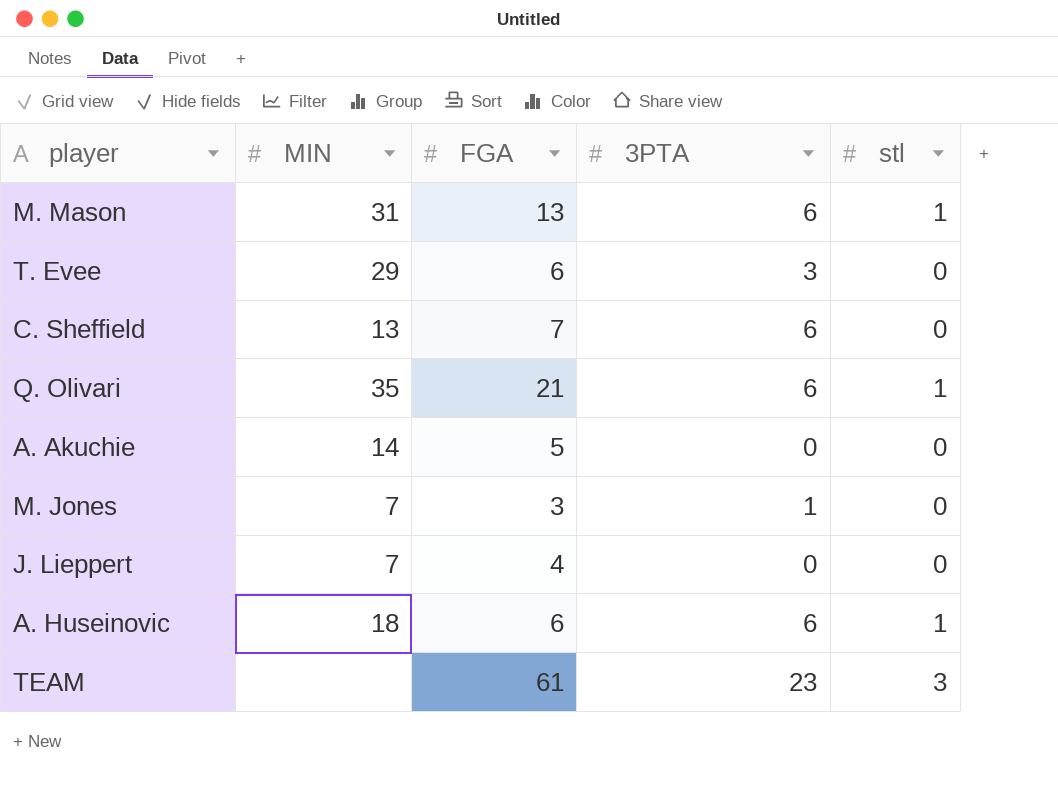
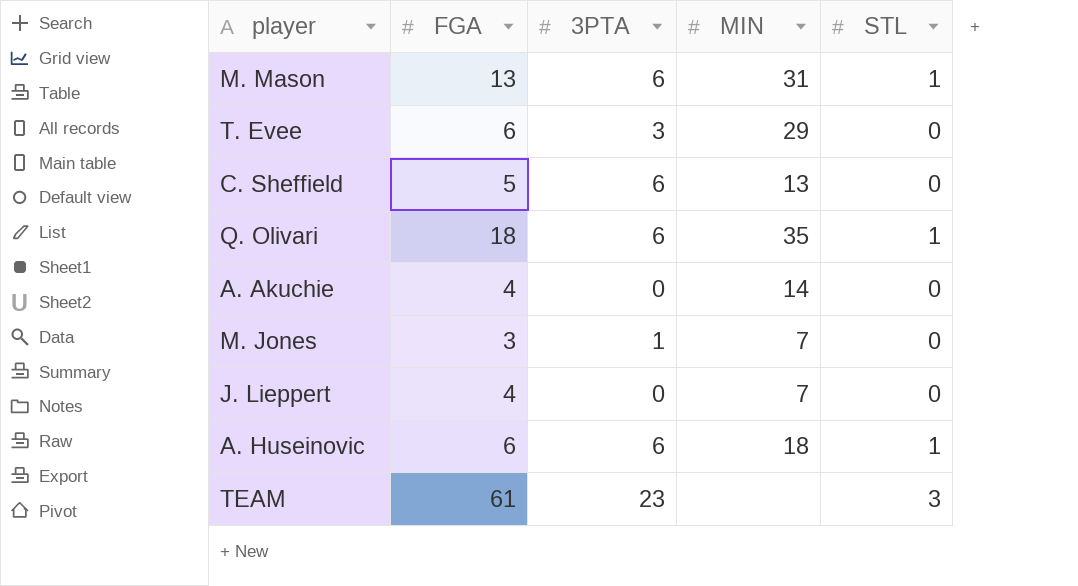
column MIN | position: 2 -> 4
column name: stl -> STL
C. Sheffield | FGA: 7 -> 5
Q. Olivari | FGA: 21 -> 18
A. Akuchie | FGA: 5 -> 4

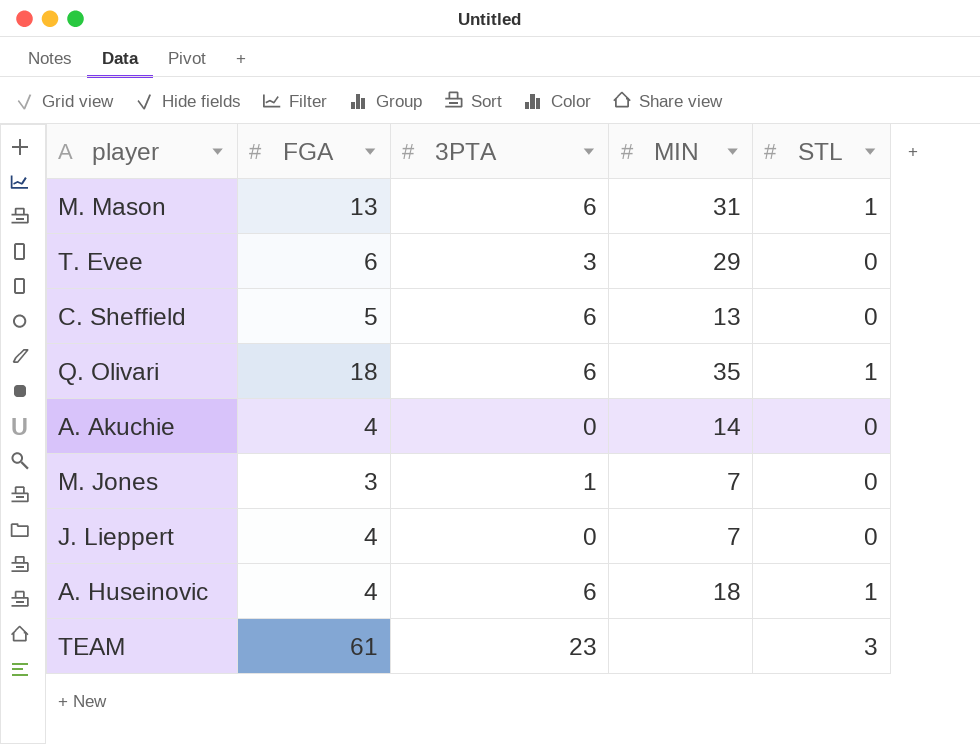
A. Huseinovic | FGA: 6 -> 4

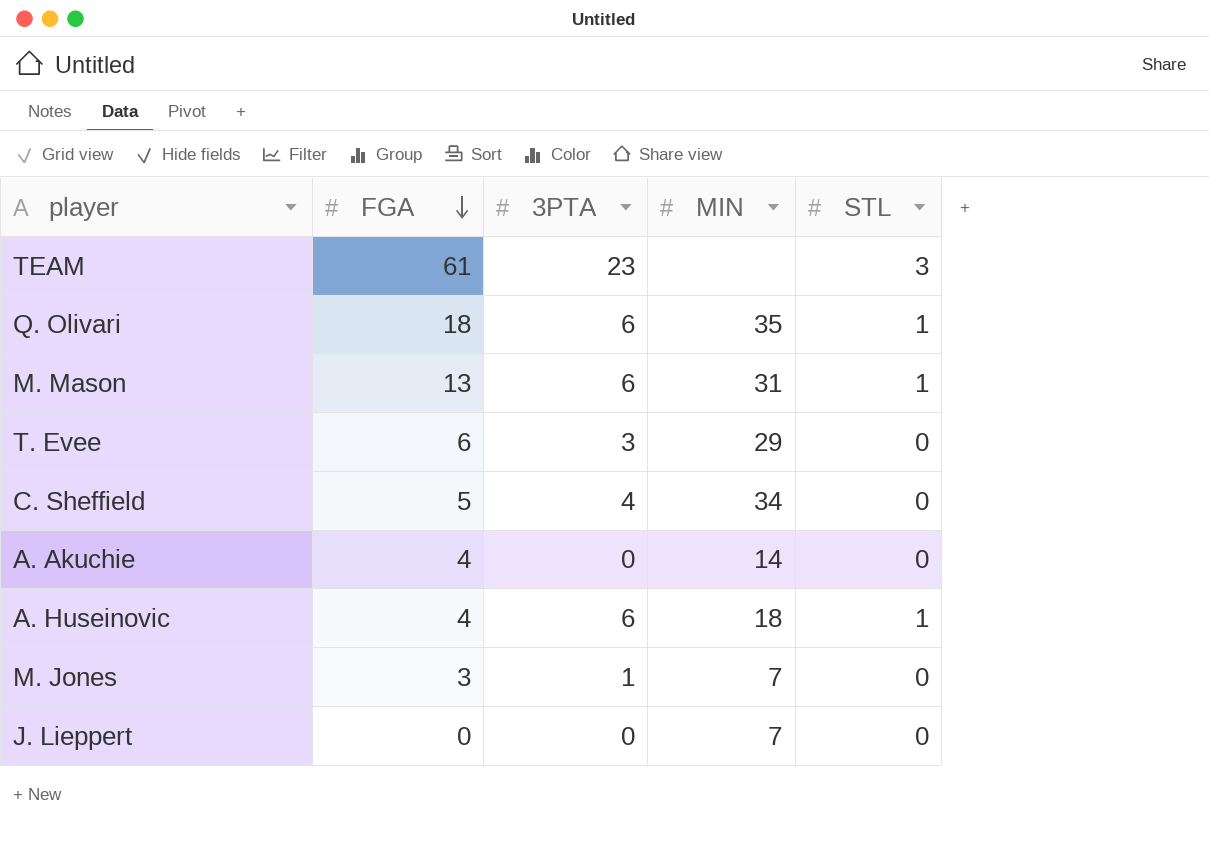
row order: none -> FGA descending
C. Sheffield | 3PTA: 6 -> 4
C. Sheffield | MIN: 13 -> 34
J. Lieppert | FGA: 4 -> 0

